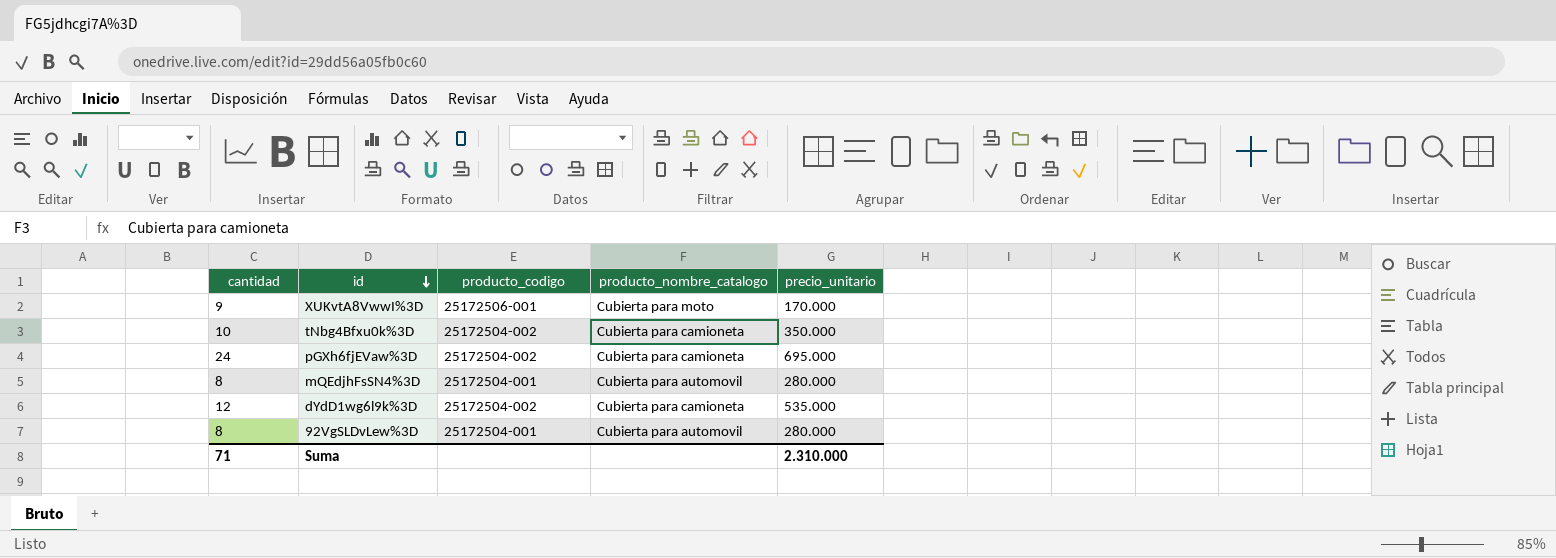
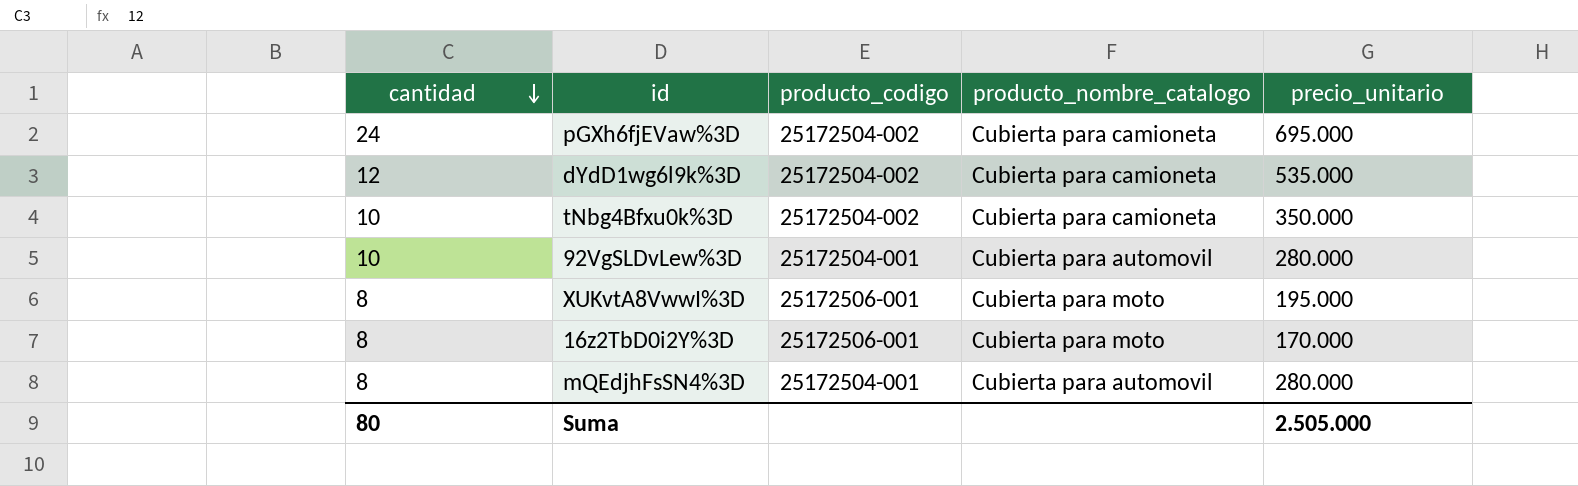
row order: id descending -> cantidad descending
92VgSLDvLew%3D | cantidad: 8 -> 10
XUKvtA8VwwI%3D | cantidad: 9 -> 8
XUKvtA8VwwI%3D | precio_unitario: 170.000 -> 195.000
row 16z2TbD0i2Y%3D: none -> 8 | 25172506-001 | Cubierta para moto | 170.000
Suma | cantidad: 71 -> 80
Suma | precio_unitario: 2.310.000 -> 2.505.000

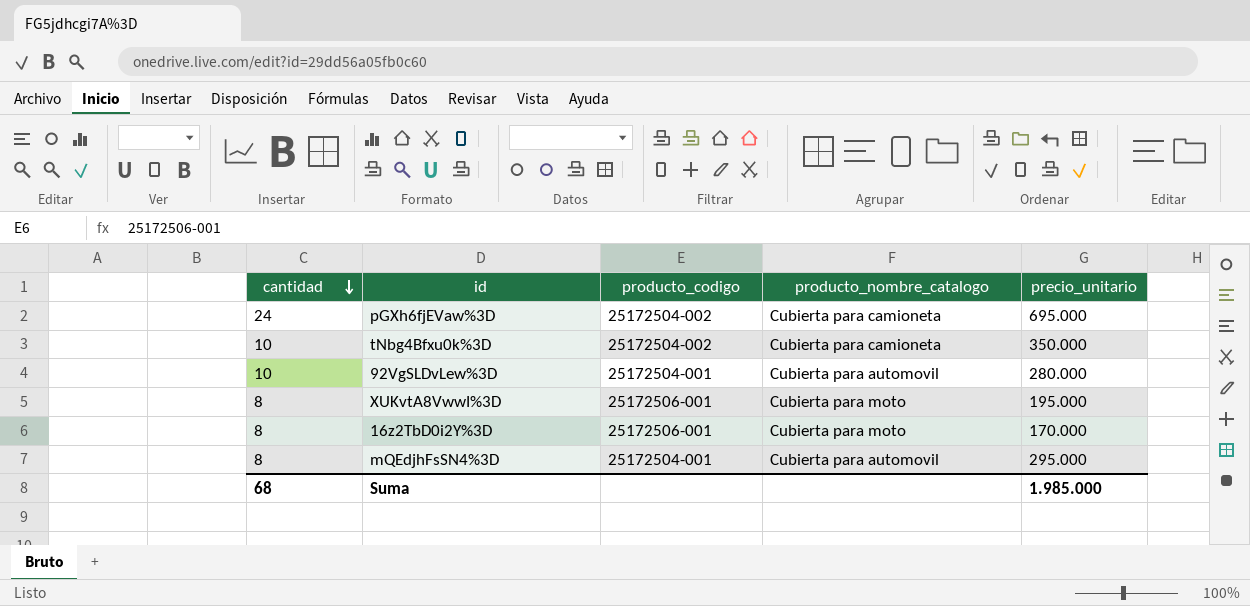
row dYdD1wg6l9k%3D: 12 | 25172504-002 | Cubierta para camioneta | 535.000 -> none
mQEdjhFsSN4%3D | precio_unitario: 280.000 -> 295.000
Suma | cantidad: 80 -> 68
Suma | precio_unitario: 2.505.000 -> 1.985.000

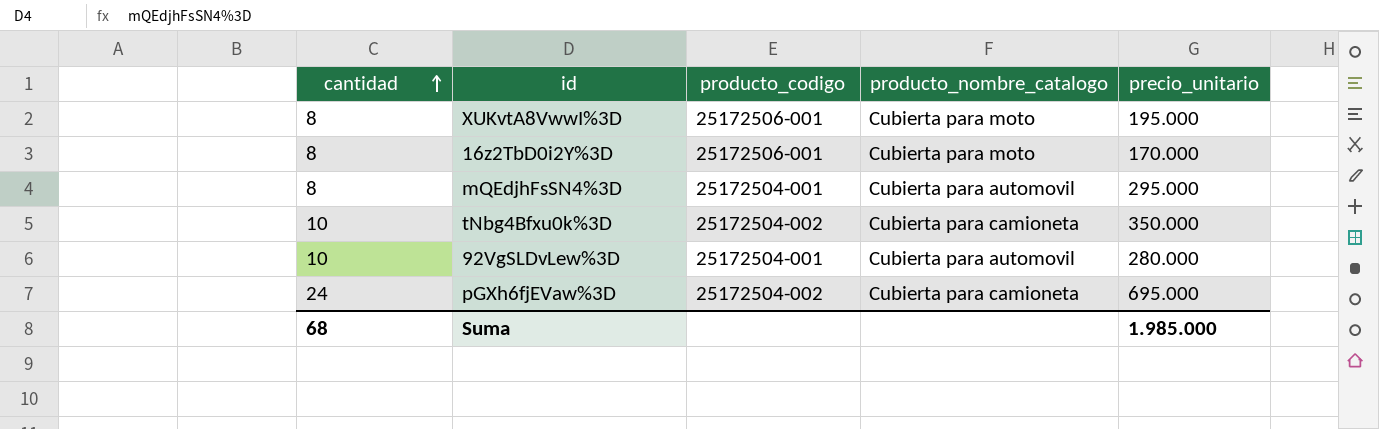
row order: cantidad descending -> cantidad ascending

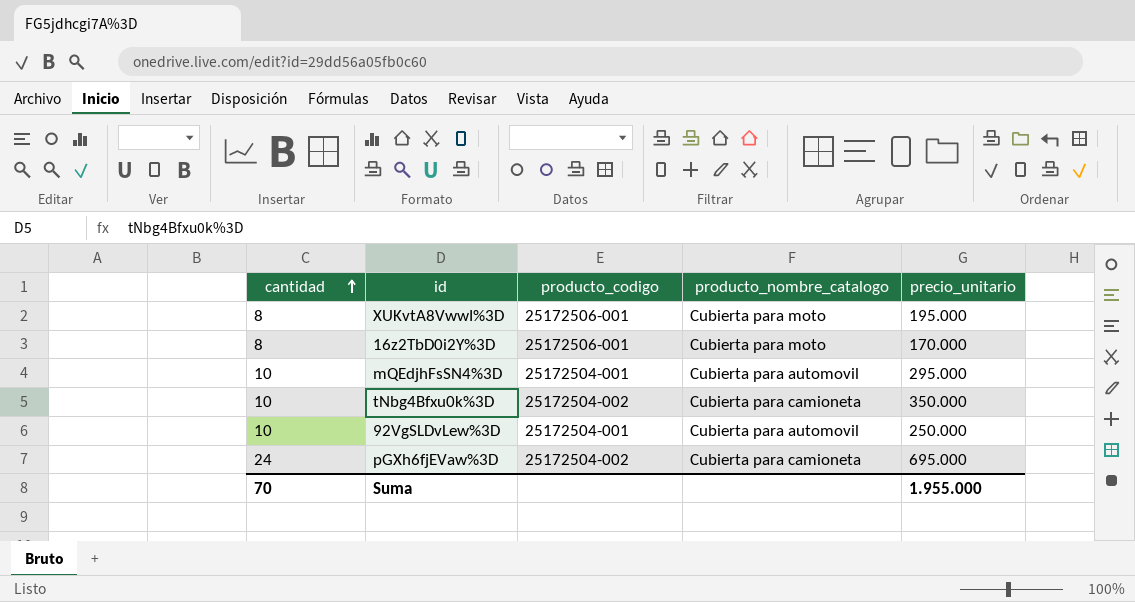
mQEdjhFsSN4%3D | cantidad: 8 -> 10
92VgSLDvLew%3D | precio_unitario: 280.000 -> 250.000
Suma | cantidad: 68 -> 70
Suma | precio_unitario: 1.985.000 -> 1.955.000

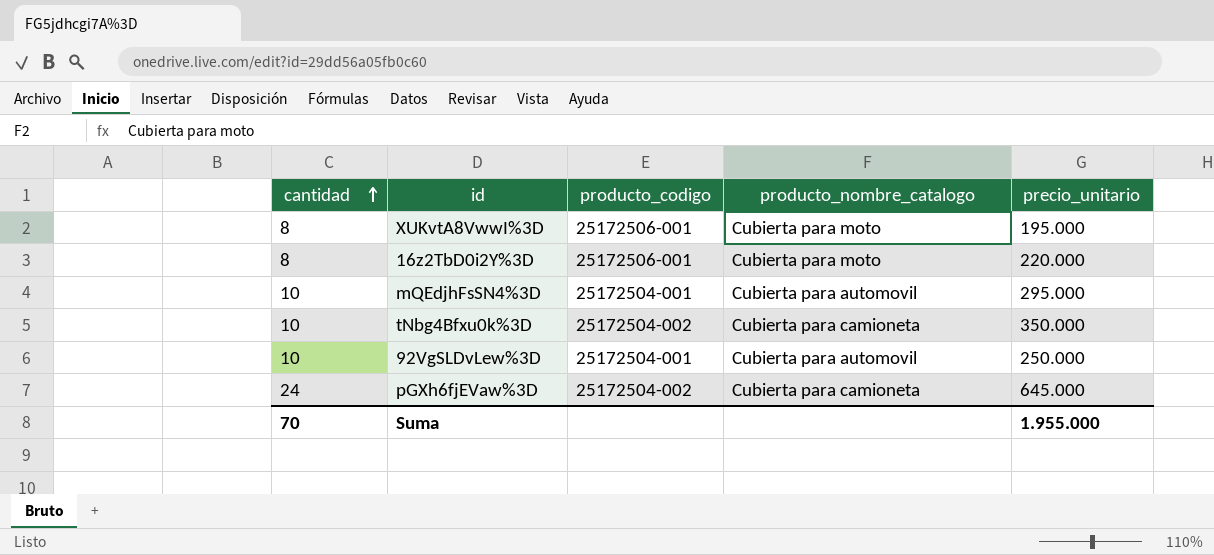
16z2TbD0i2Y%3D | precio_unitario: 170.000 -> 220.000
pGXh6fjEVaw%3D | precio_unitario: 695.000 -> 645.000

